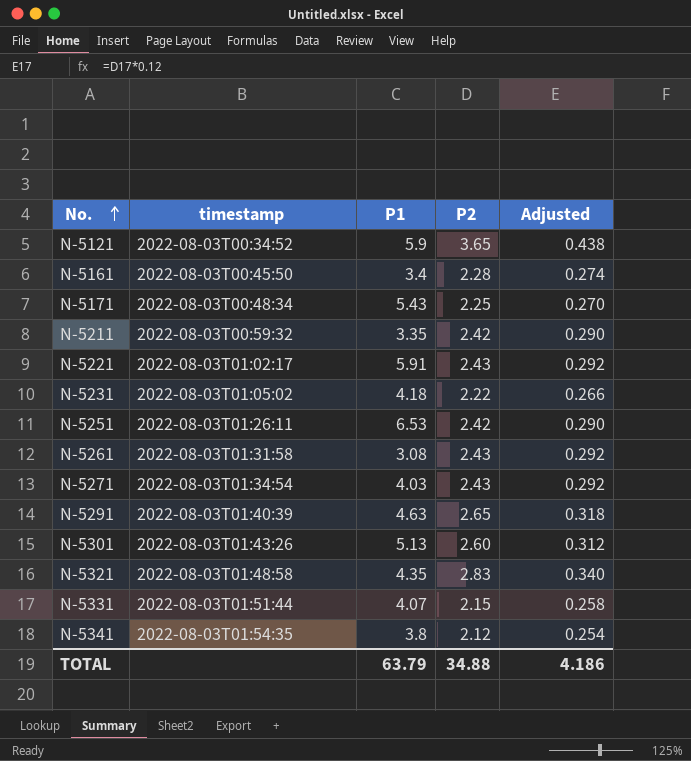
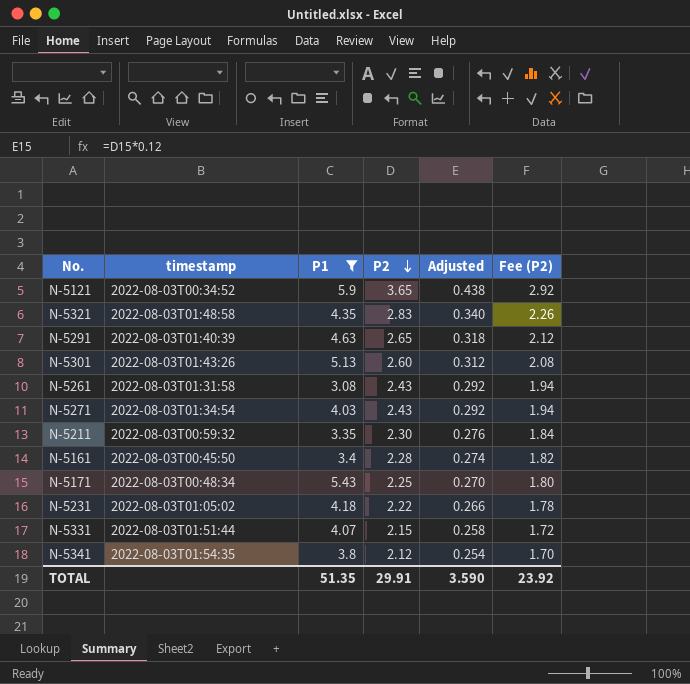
filter: none -> P1 <= 5.9
row order: No. ascending -> P2 descending
column Fee (P2) | formula: none -> [P2] * 0.8
N-5211 | P2: 2.42 -> 2.30
N-5211 | Adjusted: 0.290 -> 0.276
TOTAL | P1: 63.79 -> 51.35
TOTAL | P2: 34.88 -> 29.91
TOTAL | Adjusted: 4.186 -> 3.590

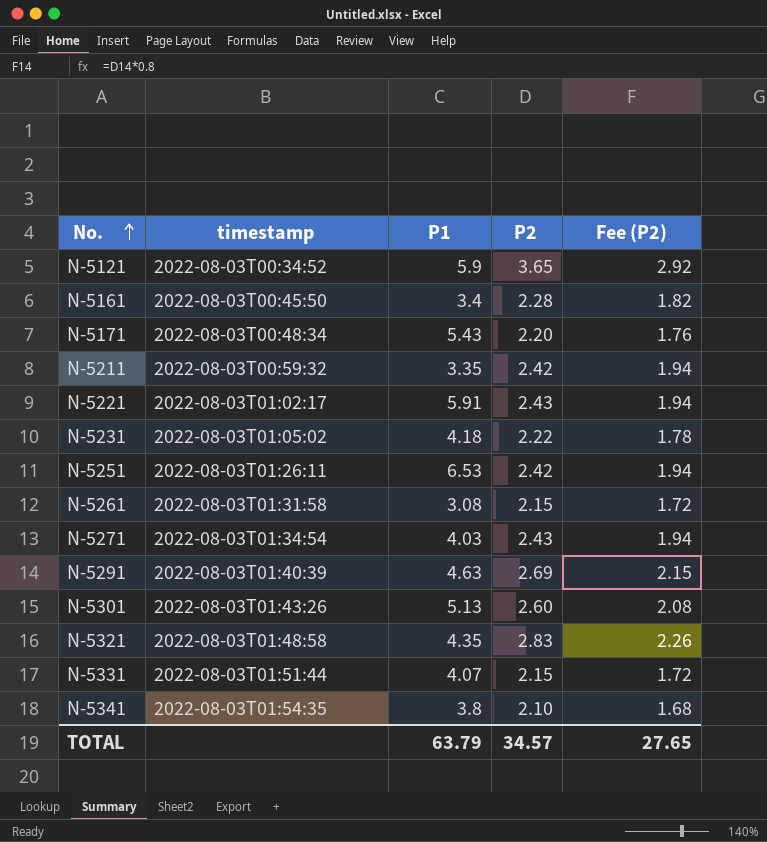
filter: P1 <= 5.9 -> none
row order: P2 descending -> No. ascending
column Adjusted | formula: [P2] * 0.12 -> none
N-5171 | P2: 2.25 -> 2.20
N-5171 | Fee (P2): 1.80 -> 1.76
N-5211 | P2: 2.30 -> 2.42
N-5211 | Fee (P2): 1.84 -> 1.94
N-5261 | P2: 2.43 -> 2.15
N-5261 | Fee (P2): 1.94 -> 1.72
N-5291 | P2: 2.65 -> 2.69
N-5291 | Fee (P2): 2.12 -> 2.15
N-5341 | P2: 2.12 -> 2.10
N-5341 | Fee (P2): 1.70 -> 1.68
TOTAL | P1: 51.35 -> 63.79
TOTAL | P2: 29.91 -> 34.57
TOTAL | Fee (P2): 23.92 -> 27.65

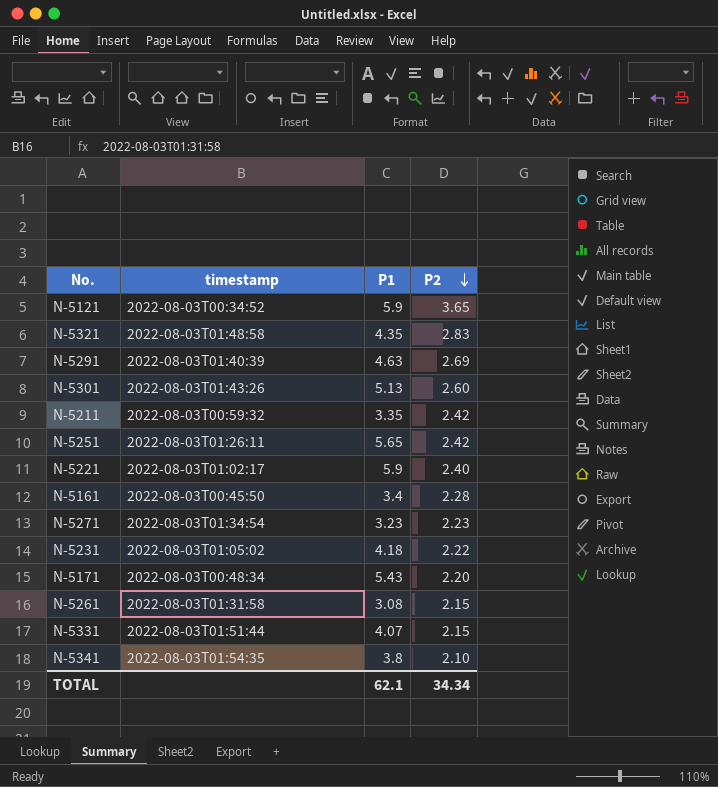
row order: No. ascending -> P2 descending
column Fee (P2) | formula: [P2] * 0.8 -> none
N-5251 | P1: 6.53 -> 5.65
N-5221 | P1: 5.91 -> 5.9
N-5221 | P2: 2.43 -> 2.40
N-5271 | P1: 4.03 -> 3.23
N-5271 | P2: 2.43 -> 2.23
TOTAL | P1: 63.79 -> 62.1
TOTAL | P2: 34.57 -> 34.34

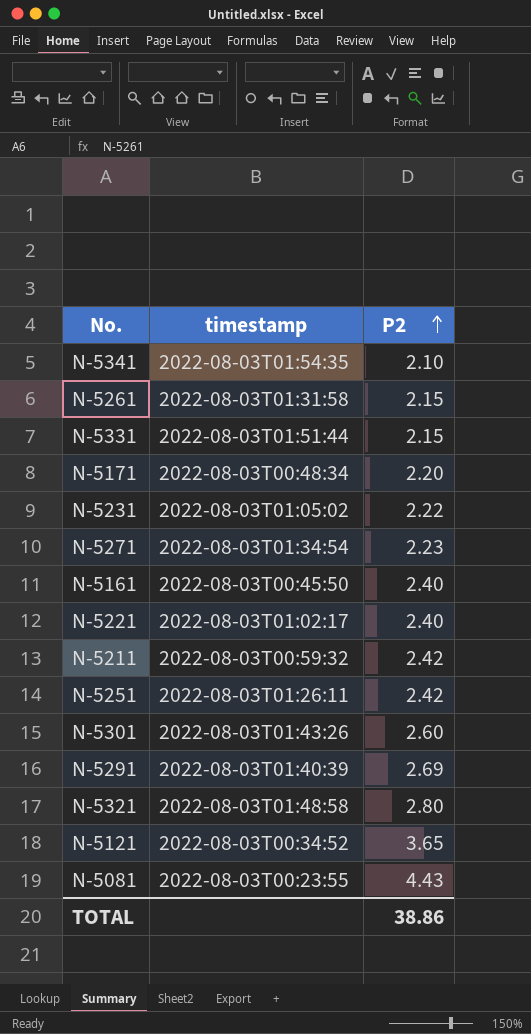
row order: P2 descending -> P2 ascending
column P1 | position: 3 -> none
N-5161 | P2: 2.28 -> 2.40
N-5321 | P2: 2.83 -> 2.80
row N-5081: none -> 2022-08-03T00:23:55 | 4.43
TOTAL | P2: 34.34 -> 38.86

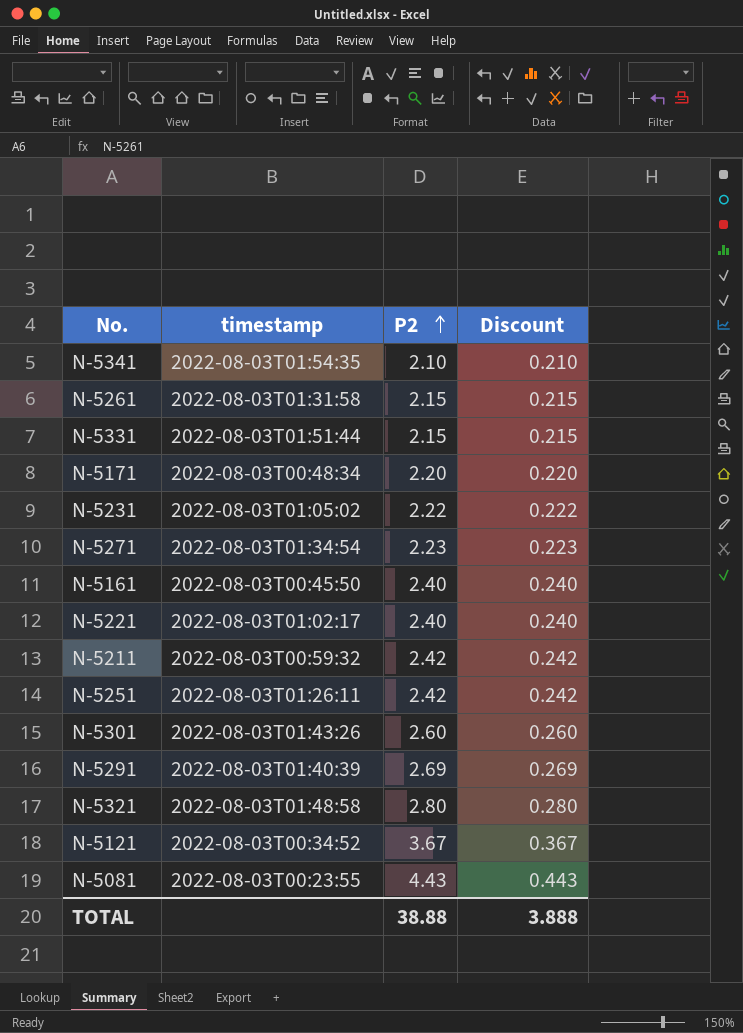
column Discount | formula: none -> [P2] * 0.1
N-5121 | P2: 3.65 -> 3.67
TOTAL | P2: 38.86 -> 38.88

